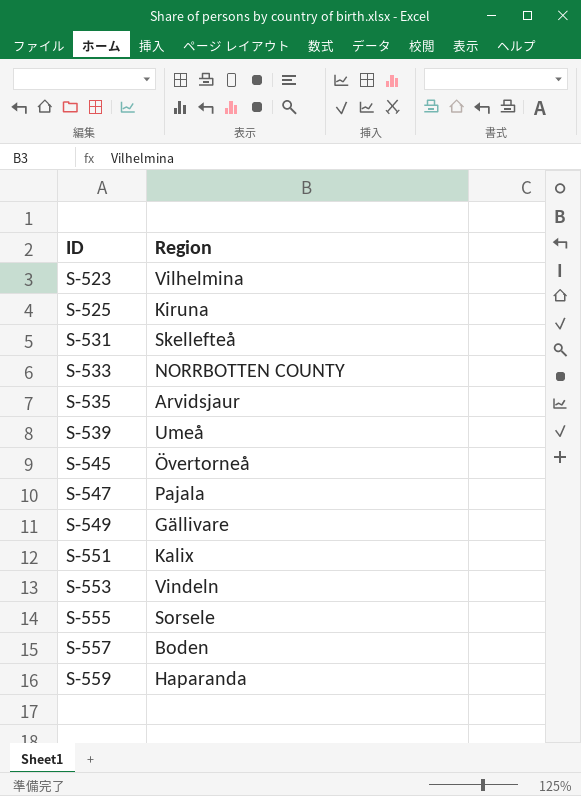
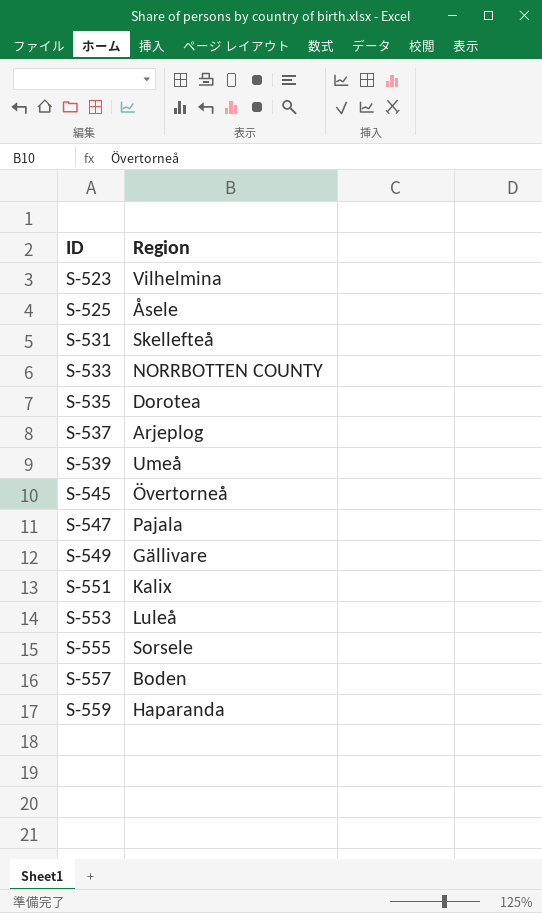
S-525 | Region: Kiruna -> Åsele
S-535 | Region: Arvidsjaur -> Dorotea
row S-537: none -> Arjeplog
S-553 | Region: Vindeln -> Luleå

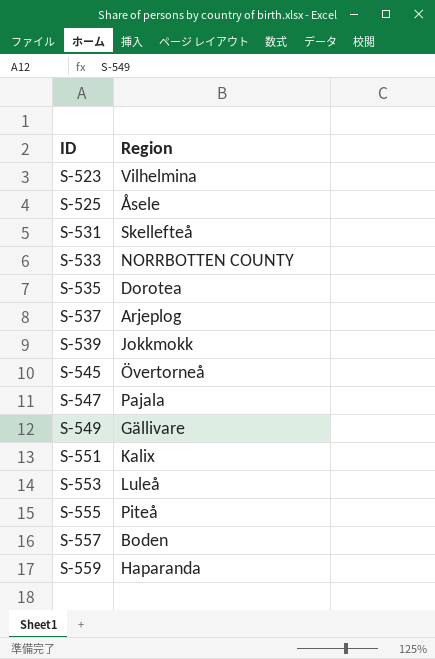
S-539 | Region: Umeå -> Jokkmokk
S-555 | Region: Sorsele -> Piteå

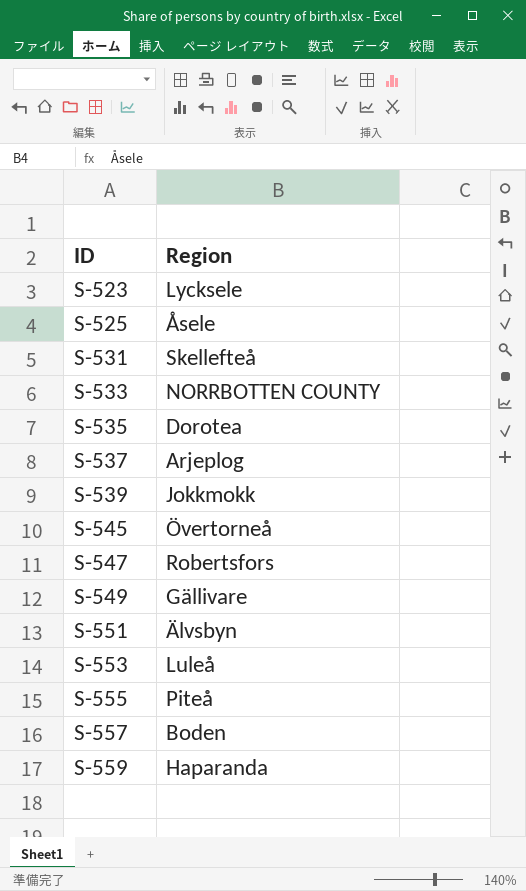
S-523 | Region: Vilhelmina -> Lycksele
S-547 | Region: Pajala -> Robertsfors
S-551 | Region: Kalix -> Älvsbyn

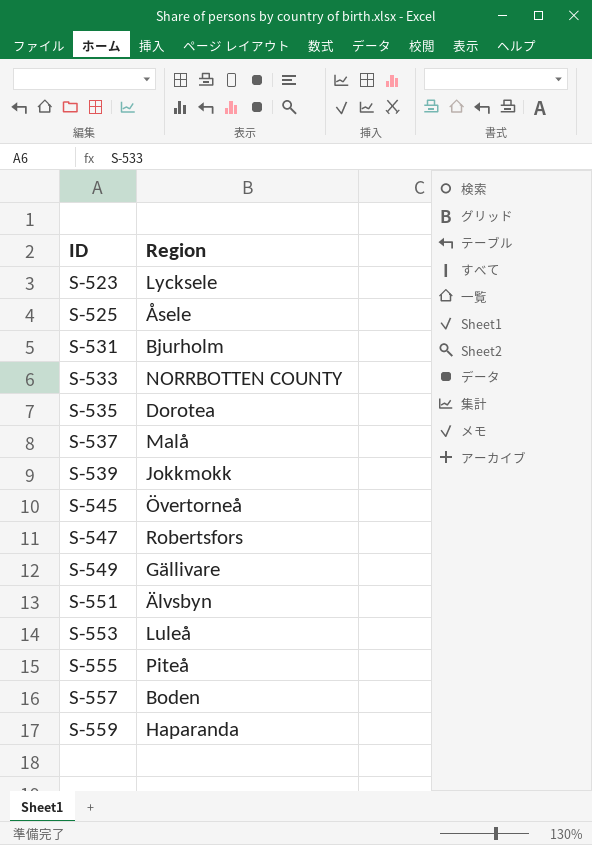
S-531 | Region: Skellefteå -> Bjurholm
S-537 | Region: Arjeplog -> Malå

